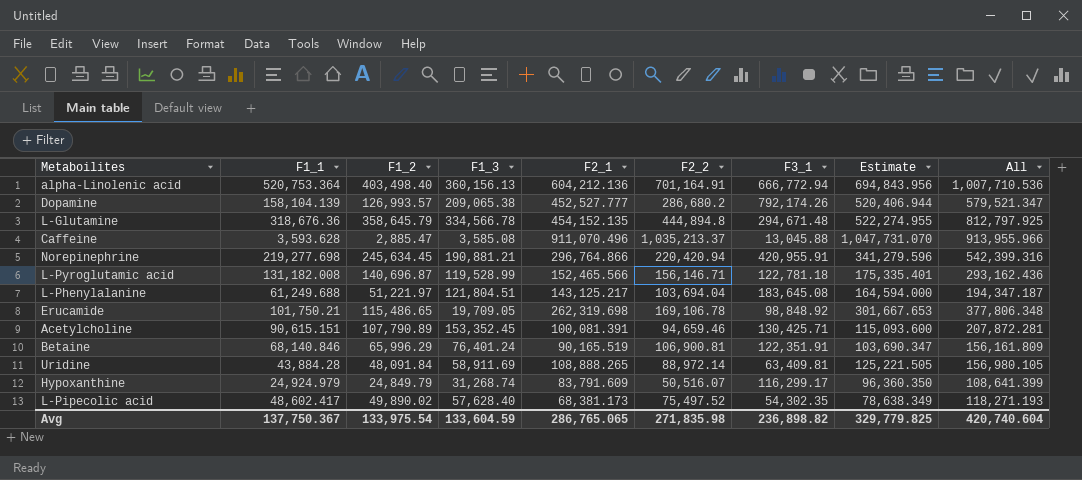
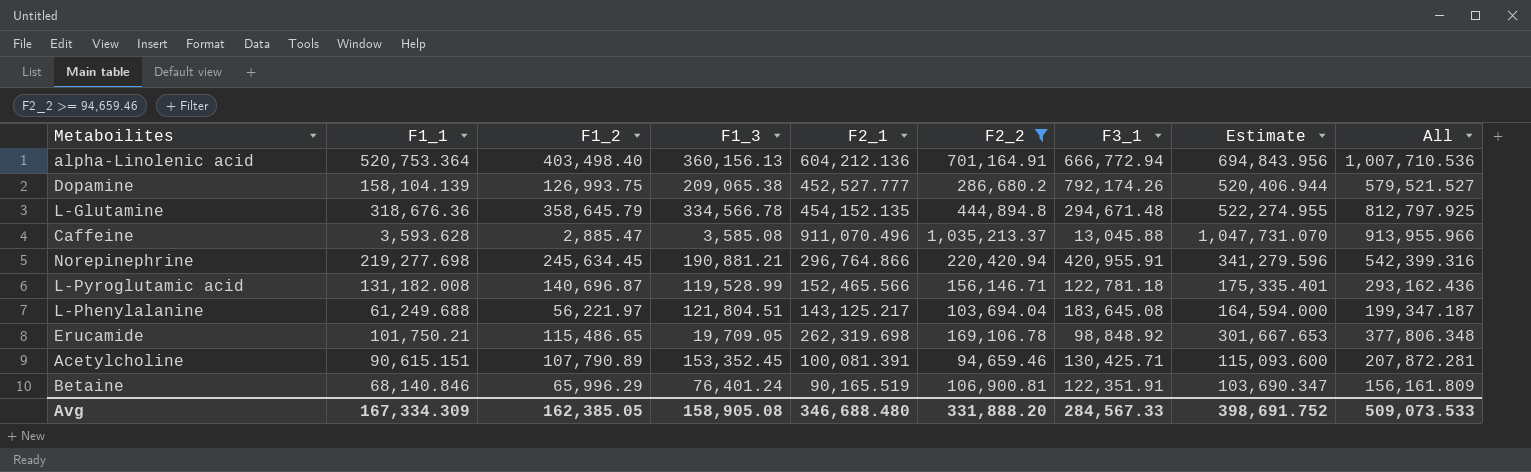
filter: none -> F2_2 >= 94,659.46
Dopamine | F1_2: 126,993.57 -> 126,993.75
Dopamine | All: 579,521.347 -> 579,521.527
L-Phenylalanine | F1_2: 51,221.97 -> 56,221.97
L-Phenylalanine | All: 194,347.187 -> 199,347.187
Avg | F1_1: 137,750.367 -> 167,334.309
Avg | F1_2: 133,975.54 -> 162,385.05
Avg | F1_3: 133,604.59 -> 158,905.08
Avg | F2_1: 286,765.065 -> 346,688.480
Avg | F2_2: 271,835.98 -> 331,888.20
Avg | F3_1: 236,898.82 -> 284,567.33
Avg | Estimate: 329,779.825 -> 398,691.752
Avg | All: 420,740.604 -> 509,073.533

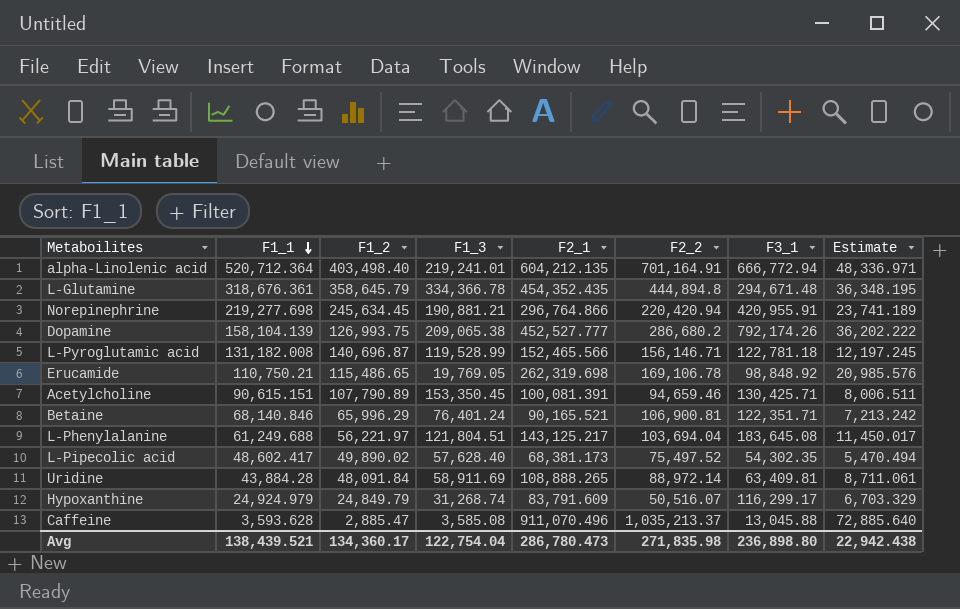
filter: F2_2 >= 94,659.46 -> none
row order: none -> F1_1 descending
column All | formula: [F1_2] + [F2_1] -> none
column Estimate | formula: [F2_1] * 1.15 -> [F2_1] * 0.08
alpha-Linolenic acid | F1_1: 520,753.364 -> 520,712.364
alpha-Linolenic acid | F1_3: 360,156.13 -> 219,241.01
alpha-Linolenic acid | F2_1: 604,212.136 -> 604,212.135
L-Glutamine | F1_1: 318,676.36 -> 318,676.361
L-Glutamine | F1_3: 334,566.78 -> 334,366.78
L-Glutamine | F2_1: 454,152.135 -> 454,352.435
Erucamide | F1_1: 101,750.21 -> 110,750.21
Erucamide | F1_3: 19,709.05 -> 19,769.05
Acetylcholine | F1_3: 153,352.45 -> 153,350.45
Betaine | F2_1: 90,165.519 -> 90,165.521
Betaine | F3_1: 122,351.91 -> 122,351.71
Avg | F1_1: 167,334.309 -> 138,439.521
Avg | F1_2: 162,385.05 -> 134,360.17
Avg | F1_3: 158,905.08 -> 122,754.04
Avg | F2_1: 346,688.480 -> 286,780.473
Avg | F2_2: 331,888.20 -> 271,835.98
Avg | F3_1: 284,567.33 -> 236,898.80
Avg | Estimate: 398,691.752 -> 22,942.438

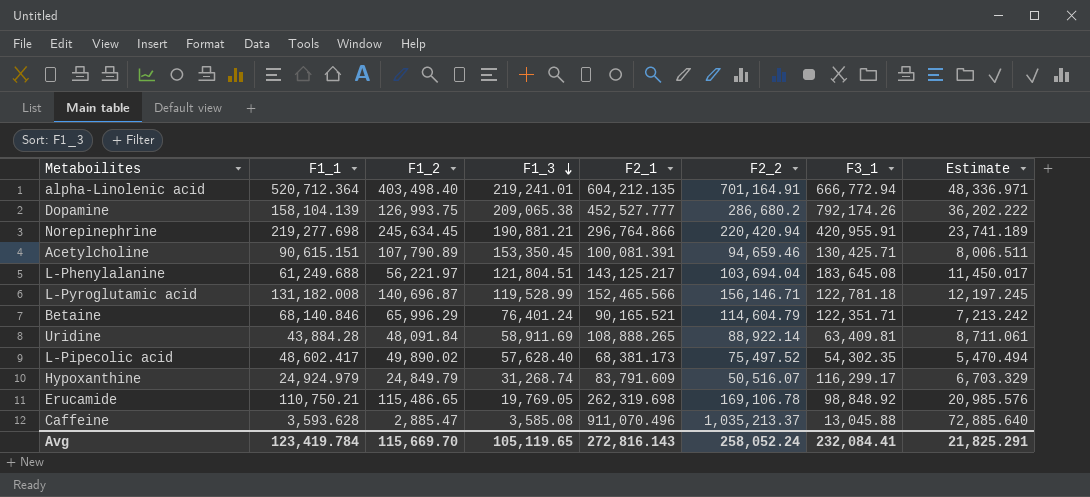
row order: F1_1 descending -> F1_3 descending
row L-Glutamine: 318,676.361 | 358,645.79 | 334,366.78 | 454,352.435 | 444,894.8 | 294,671.48 | 36,348.195 -> none
Betaine | F2_2: 106,900.81 -> 114,604.79
Uridine | F2_2: 88,972.14 -> 88,922.14
Avg | F1_1: 138,439.521 -> 123,419.784
Avg | F1_2: 134,360.17 -> 115,669.70
Avg | F1_3: 122,754.04 -> 105,119.65
Avg | F2_1: 286,780.473 -> 272,816.143
Avg | F2_2: 271,835.98 -> 258,052.24
Avg | F3_1: 236,898.80 -> 232,084.41
Avg | Estimate: 22,942.438 -> 21,825.291

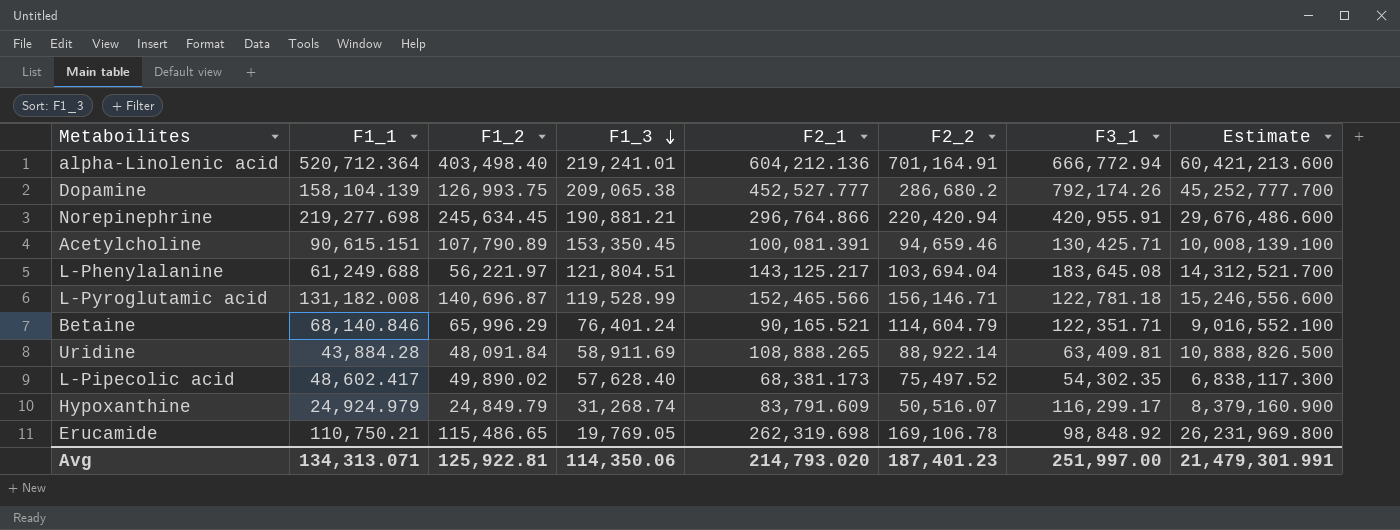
column Estimate | formula: [F2_1] * 0.08 -> [F2_1] * 100
row Caffeine: 3,593.628 | 2,885.47 | 3,585.08 | 911,070.496 | 1,035,213.37 | 13,045.88 | 72,885.640 -> none
alpha-Linolenic acid | F2_1: 604,212.135 -> 604,212.136
Avg | F1_1: 123,419.784 -> 134,313.071
Avg | F1_2: 115,669.70 -> 125,922.81
Avg | F1_3: 105,119.65 -> 114,350.06
Avg | F2_1: 272,816.143 -> 214,793.020
Avg | F2_2: 258,052.24 -> 187,401.23
Avg | F3_1: 232,084.41 -> 251,997.00
Avg | Estimate: 21,825.291 -> 21,479,301.991

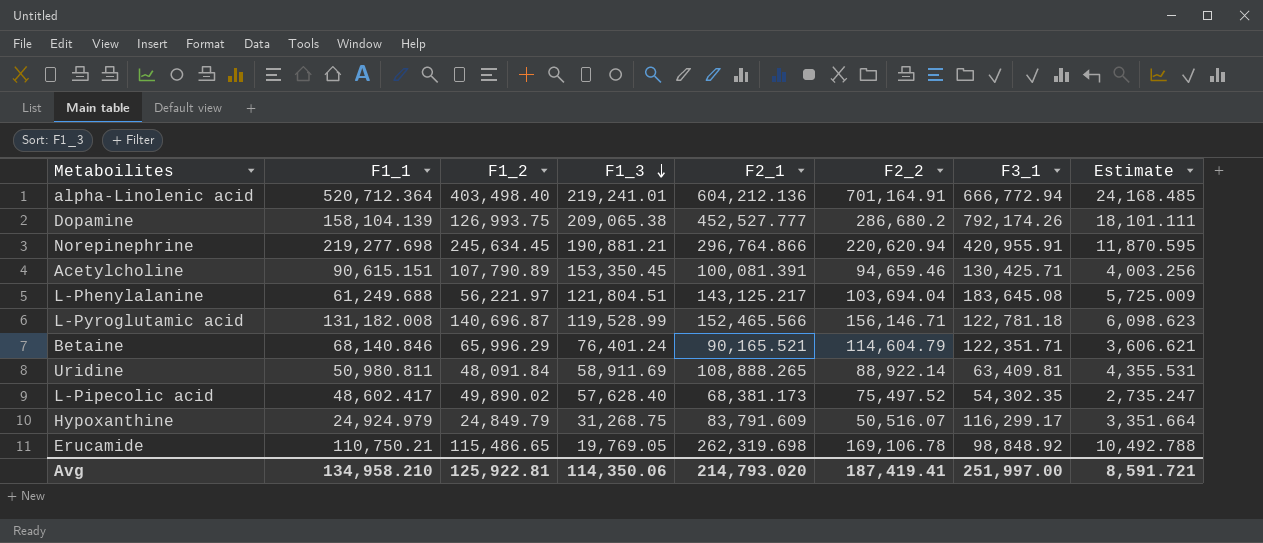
column Estimate | formula: [F2_1] * 100 -> [F2_1] * 0.04
Norepinephrine | F2_2: 220,420.94 -> 220,620.94
Uridine | F1_1: 43,884.28 -> 50,980.811
Hypoxanthine | F1_3: 31,268.74 -> 31,268.75
Avg | F1_1: 134,313.071 -> 134,958.210
Avg | F2_2: 187,401.23 -> 187,419.41
Avg | Estimate: 21,479,301.991 -> 8,591.721

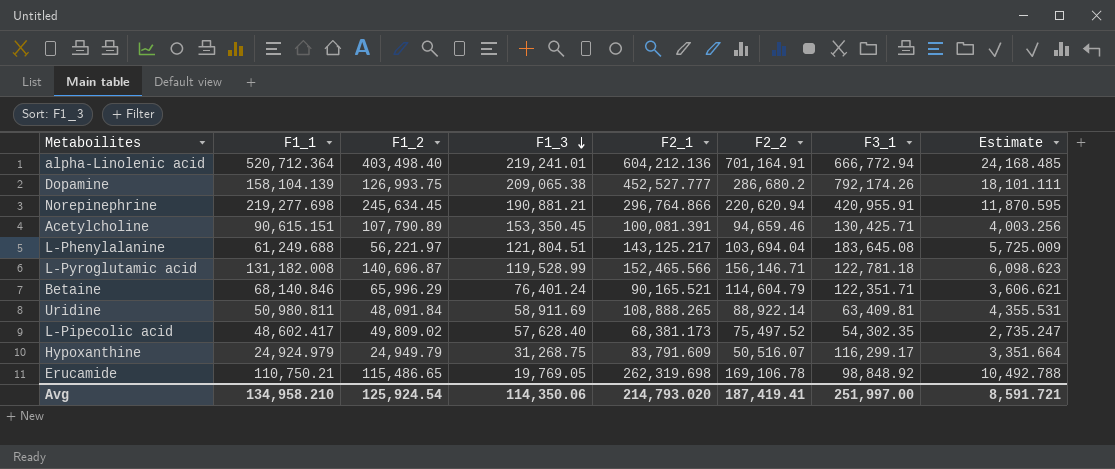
L-Pipecolic acid | F1_2: 49,890.02 -> 49,809.02
Hypoxanthine | F1_2: 24,849.79 -> 24,949.79
Avg | F1_2: 125,922.81 -> 125,924.54

